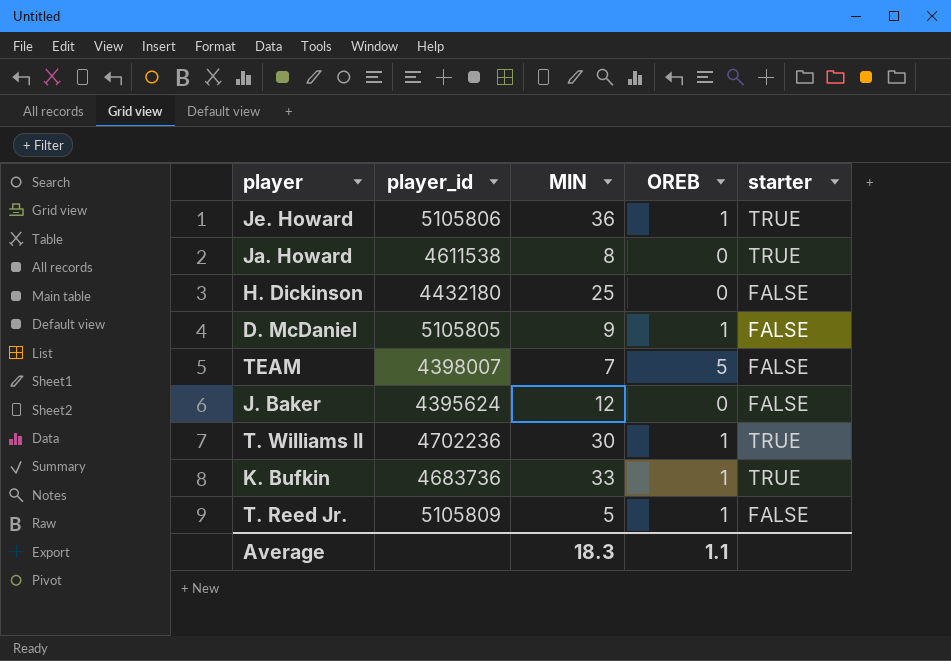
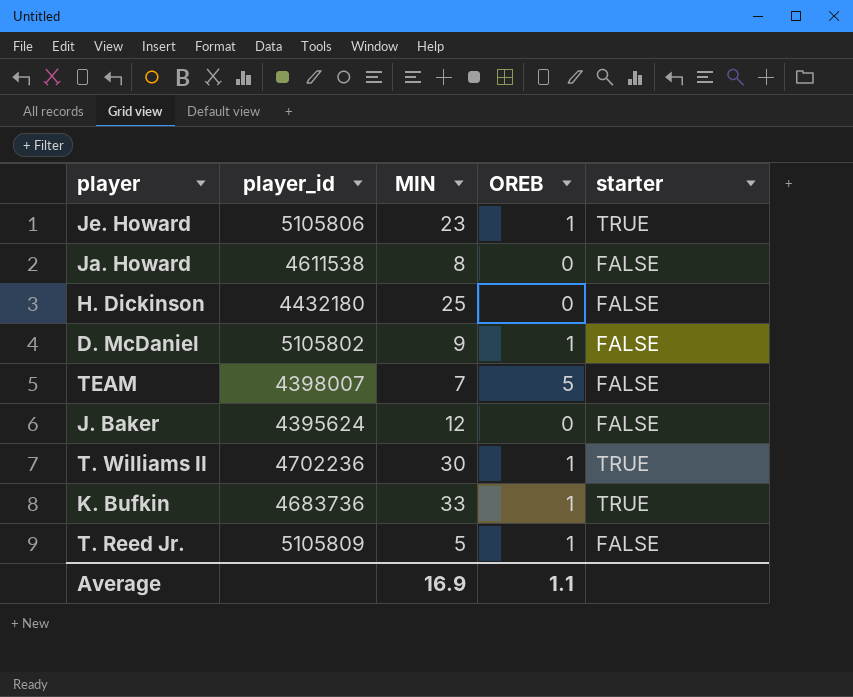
Je. Howard | MIN: 36 -> 23
Ja. Howard | starter: TRUE -> FALSE
D. McDaniel | player_id: 5105805 -> 5105802
Average | MIN: 18.3 -> 16.9

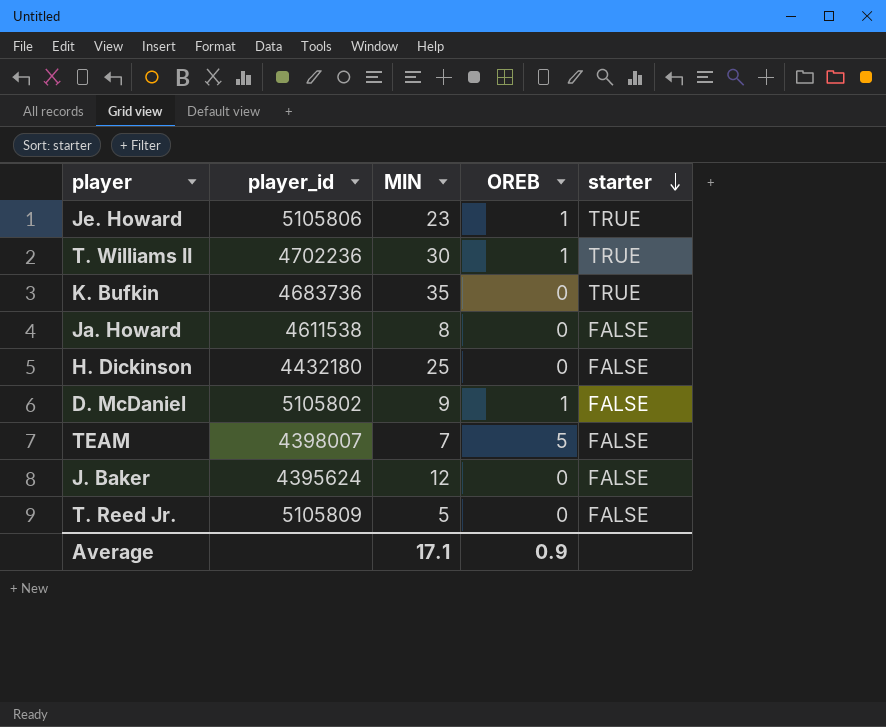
row order: none -> starter descending
K. Bufkin | MIN: 33 -> 35
K. Bufkin | OREB: 1 -> 0
T. Reed Jr. | OREB: 1 -> 0
Average | MIN: 16.9 -> 17.1
Average | OREB: 1.1 -> 0.9

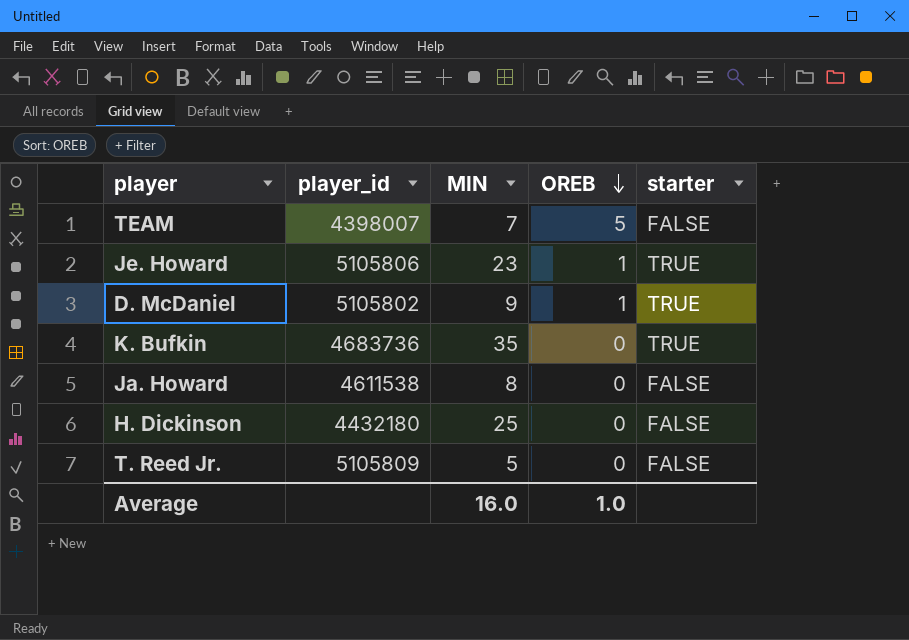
row order: starter descending -> OREB descending
row T. Williams II: 4702236 | 30 | 1 | TRUE -> none
row J. Baker: 4395624 | 12 | 0 | FALSE -> none
D. McDaniel | starter: FALSE -> TRUE
Average | MIN: 17.1 -> 16.0
Average | OREB: 0.9 -> 1.0

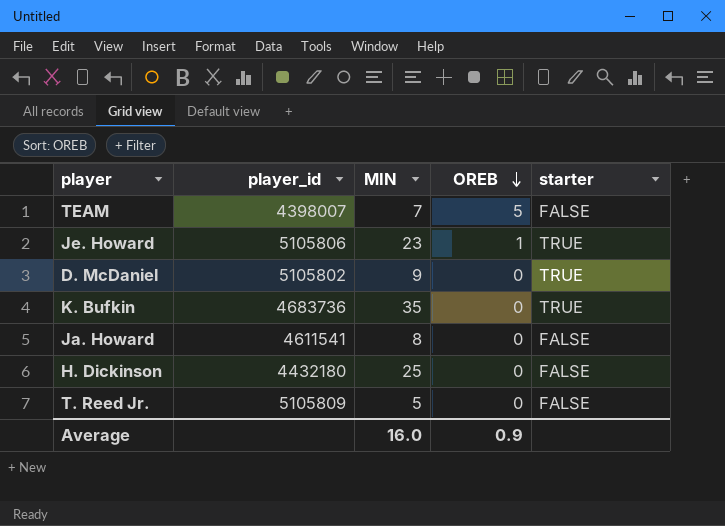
D. McDaniel | OREB: 1 -> 0
Ja. Howard | player_id: 4611538 -> 4611541
Average | OREB: 1.0 -> 0.9

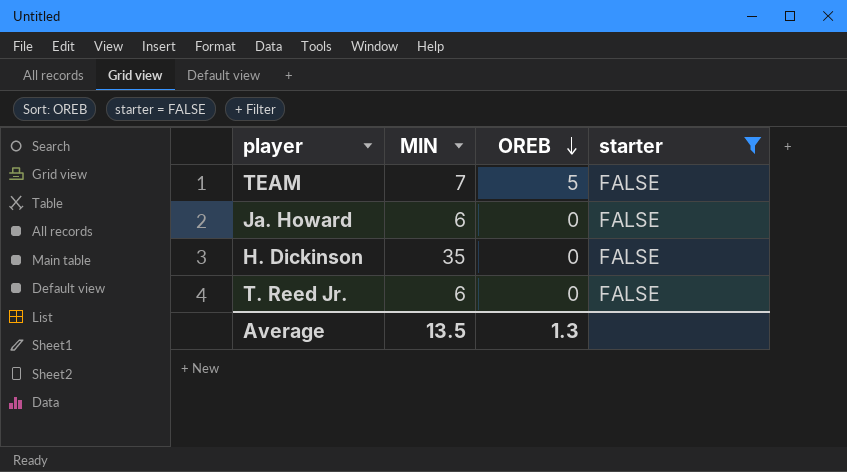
filter: none -> starter = FALSE
column player_id | position: 2 -> none
Ja. Howard | MIN: 8 -> 6
H. Dickinson | MIN: 25 -> 35
T. Reed Jr. | MIN: 5 -> 6
Average | MIN: 16.0 -> 13.5
Average | OREB: 0.9 -> 1.3

